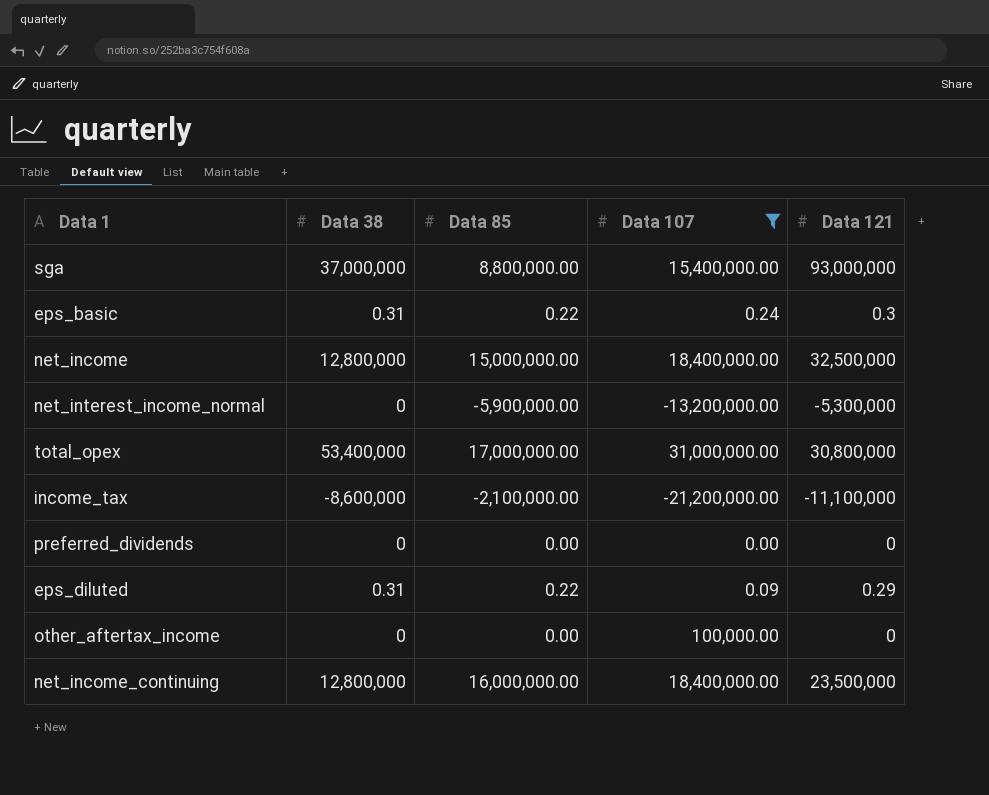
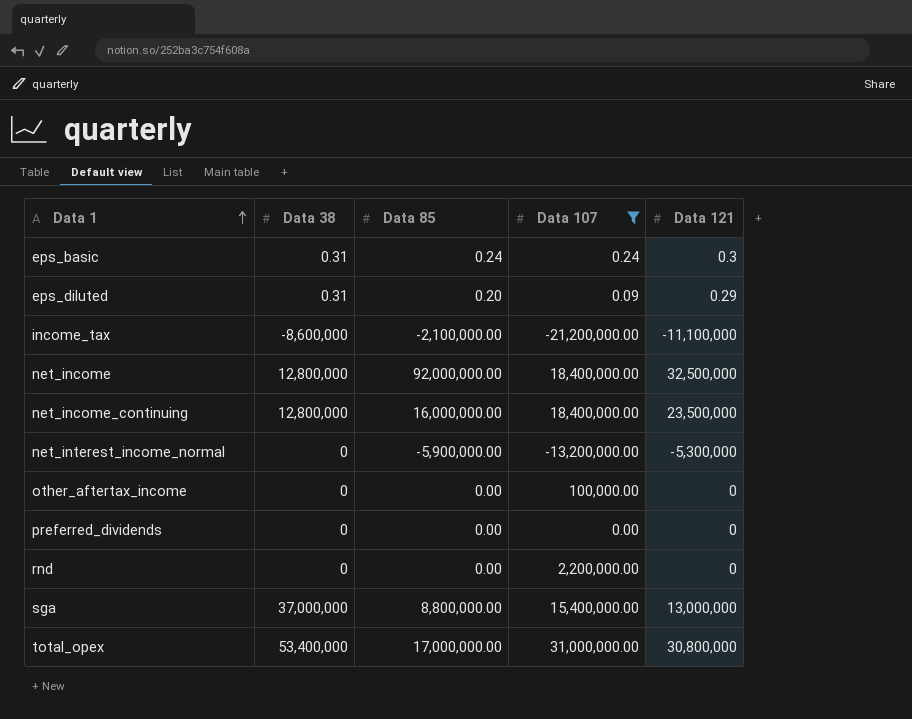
row order: none -> Data 1 ascending
eps_basic | Data 85: 0.22 -> 0.24
eps_diluted | Data 85: 0.22 -> 0.20
net_income | Data 85: 15,000,000.00 -> 92,000,000.00
row rnd: none -> 0 | 0.00 | 2,200,000.00 | 0
sga | Data 121: 93,000,000 -> 13,000,000

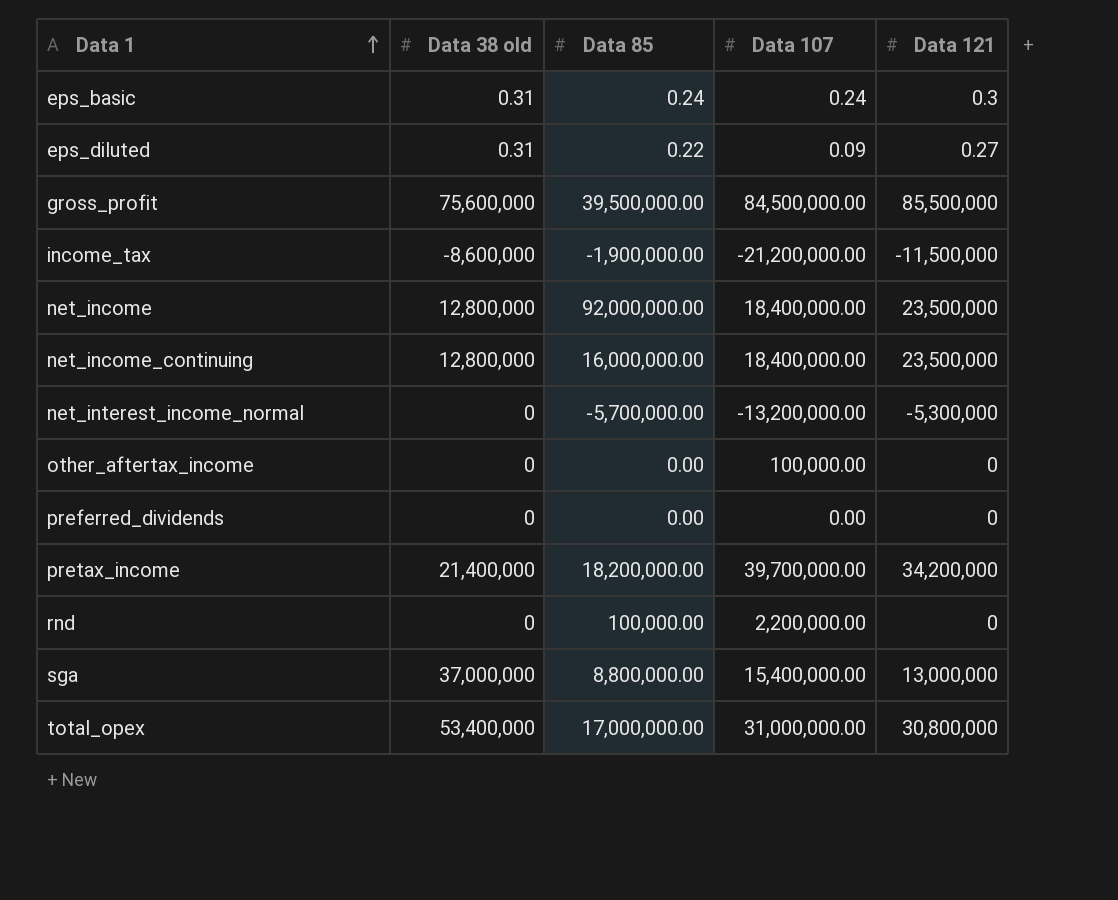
filter: Data 107 <= 31,000,000.00 -> none
column name: Data 38 -> Data 38 old
eps_diluted | Data 85: 0.20 -> 0.22
eps_diluted | Data 121: 0.29 -> 0.27
income_tax | Data 85: -2,100,000.00 -> -1,900,000.00
income_tax | Data 121: -11,100,000 -> -11,500,000
net_income | Data 121: 32,500,000 -> 23,500,000
net_interest_income_normal | Data 85: -5,900,000.00 -> -5,700,000.00
rnd | Data 85: 0.00 -> 100,000.00

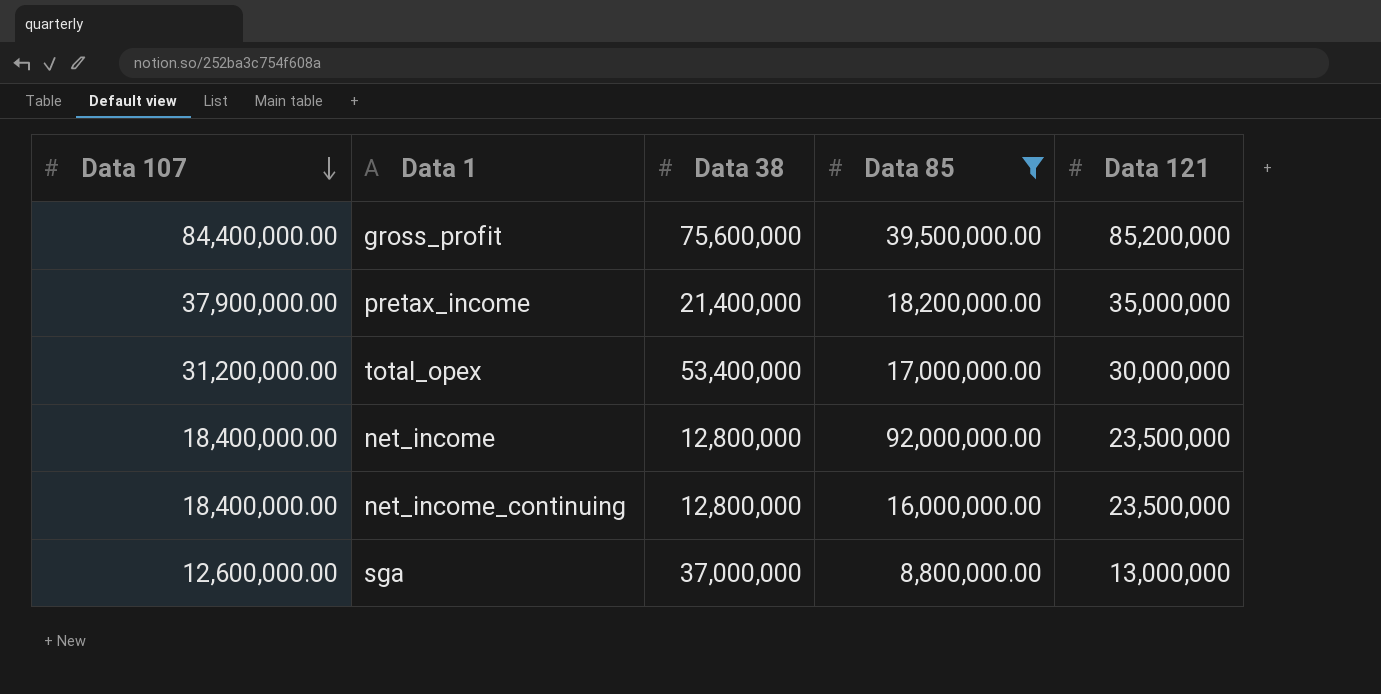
filter: none -> Data 85 >= 8,800,000.00
row order: Data 1 ascending -> Data 107 descending
column Data 107 | position: 4 -> 1
column name: Data 38 old -> Data 38
gross_profit | Data 107: 84,500,000.00 -> 84,400,000.00
gross_profit | Data 121: 85,500,000 -> 85,200,000
pretax_income | Data 107: 39,700,000.00 -> 37,900,000.00
pretax_income | Data 121: 34,200,000 -> 35,000,000
total_opex | Data 107: 31,000,000.00 -> 31,200,000.00
total_opex | Data 121: 30,800,000 -> 30,000,000
sga | Data 107: 15,400,000.00 -> 12,600,000.00

